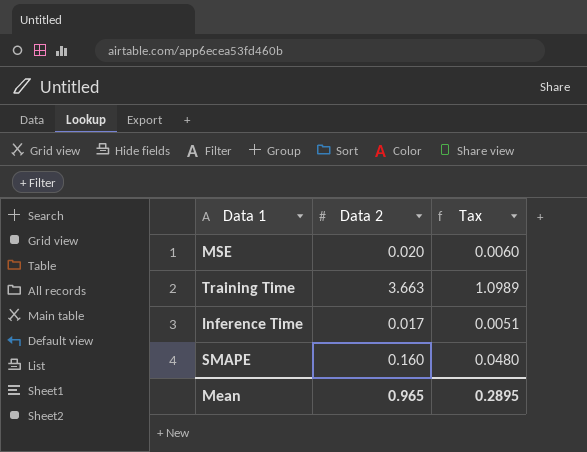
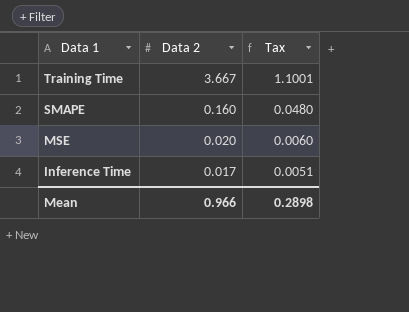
row order: none -> Data 1 descending
Training Time | Data 2: 3.663 -> 3.667
Training Time | Tax: 1.0989 -> 1.1001
Mean | Data 2: 0.965 -> 0.966
Mean | Tax: 0.2895 -> 0.2898

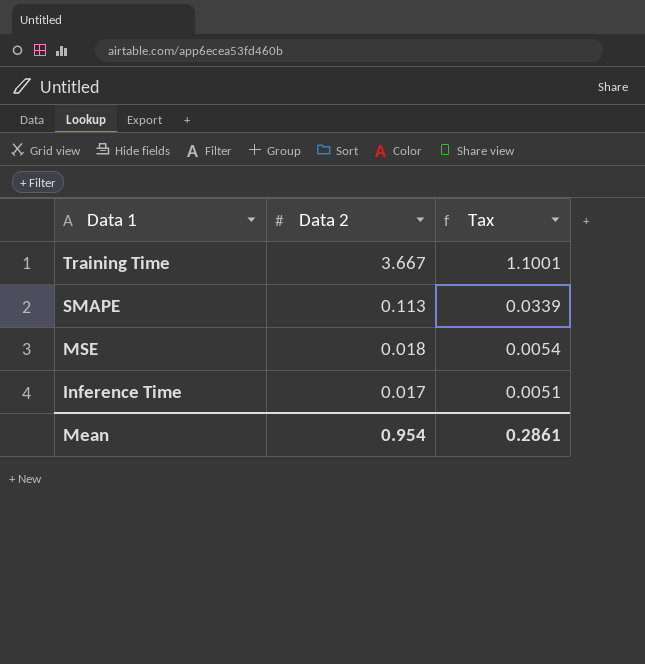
SMAPE | Data 2: 0.160 -> 0.113
SMAPE | Tax: 0.0480 -> 0.0339
MSE | Data 2: 0.020 -> 0.018
MSE | Tax: 0.0060 -> 0.0054
Mean | Data 2: 0.966 -> 0.954
Mean | Tax: 0.2898 -> 0.2861

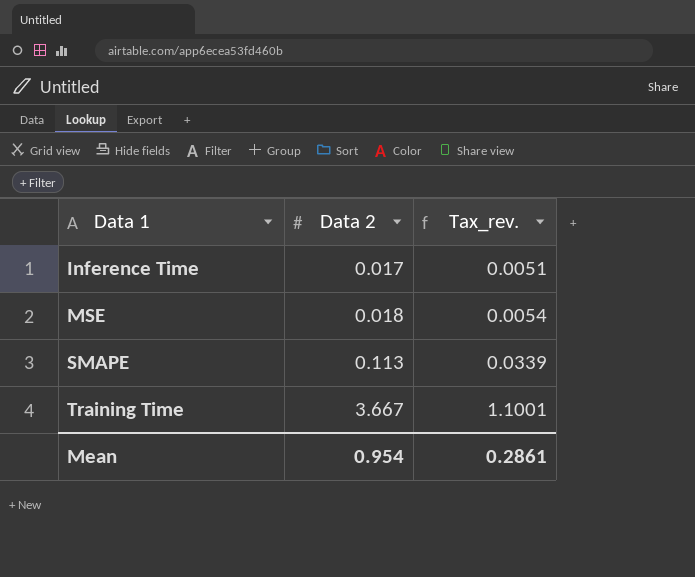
row order: Data 1 descending -> Data 1 ascending
column name: Tax -> Tax_rev.

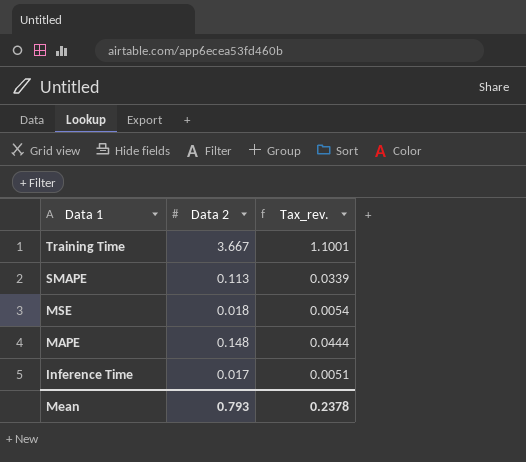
row order: Data 1 ascending -> Data 1 descending
row MAPE: none -> 0.148 | 0.0444
Mean | Data 2: 0.954 -> 0.793
Mean | Tax_rev.: 0.2861 -> 0.2378

